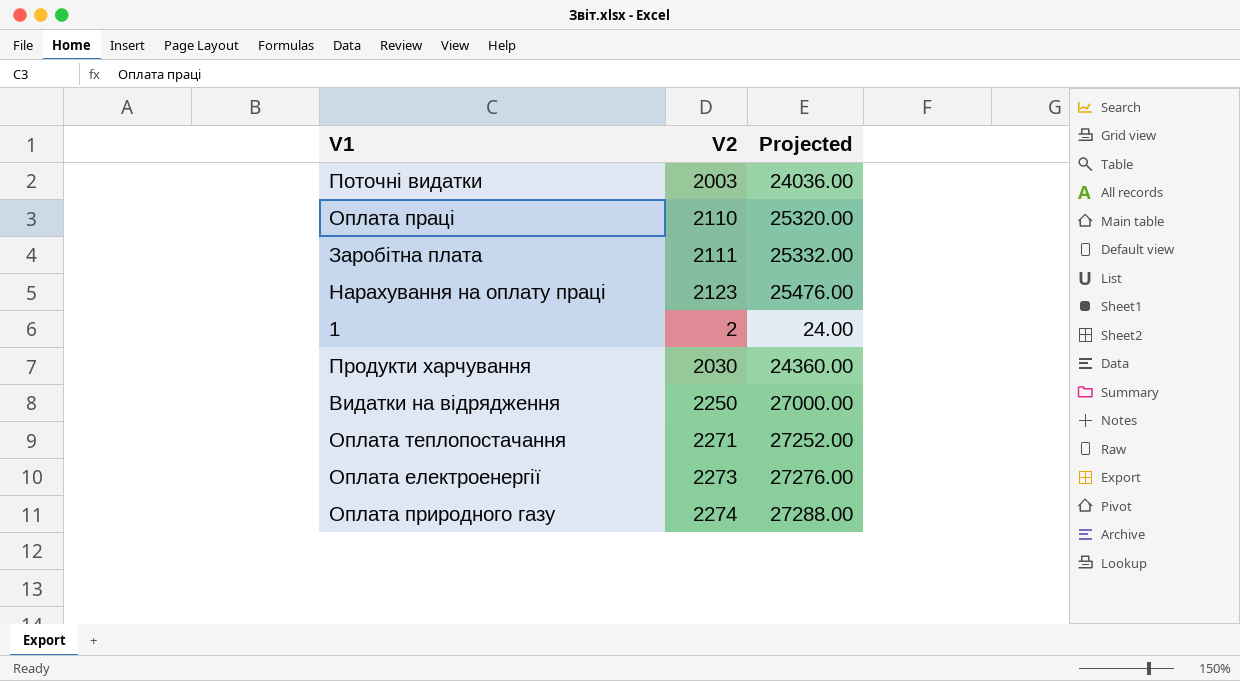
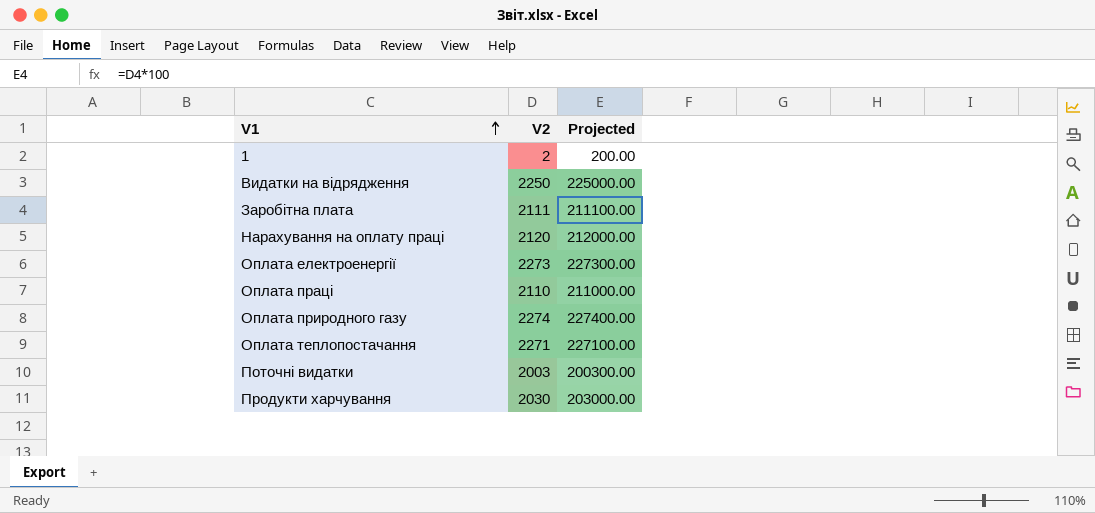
row order: none -> V1 ascending
column Projected | formula: [V2] * 12 -> [V2] * 100
Нарахування на оплату праці | V2: 2123 -> 2120

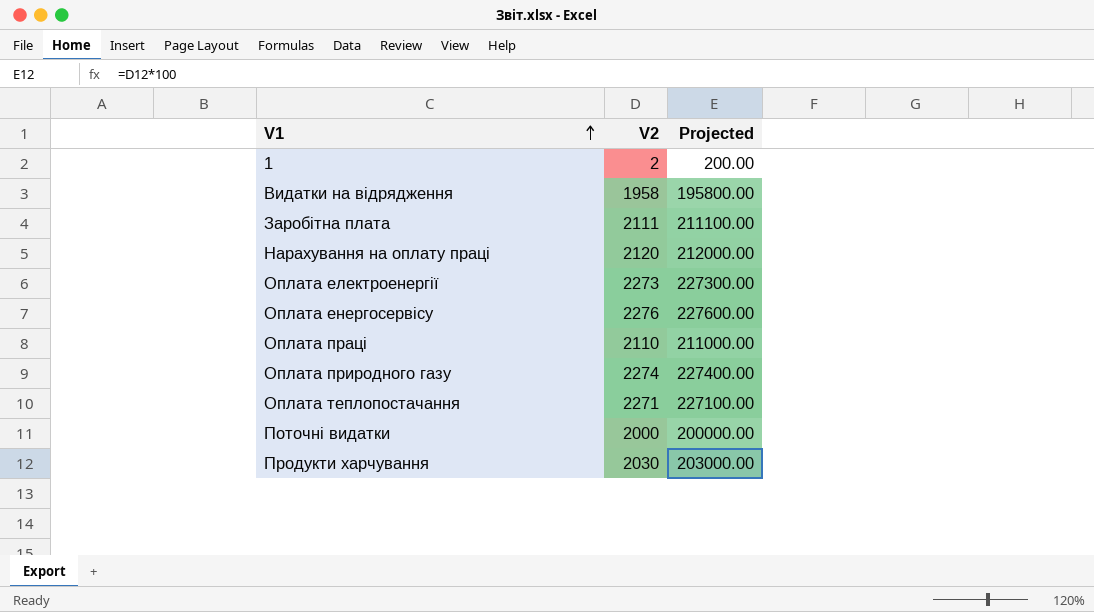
Видатки на відрядження | V2: 2250 -> 1958
Видатки на відрядження | Projected: 225000.00 -> 195800.00
row Оплата енергосервісу: none -> 2276 | 227600.00
Поточні видатки | V2: 2003 -> 2000
Поточні видатки | Projected: 200300.00 -> 200000.00

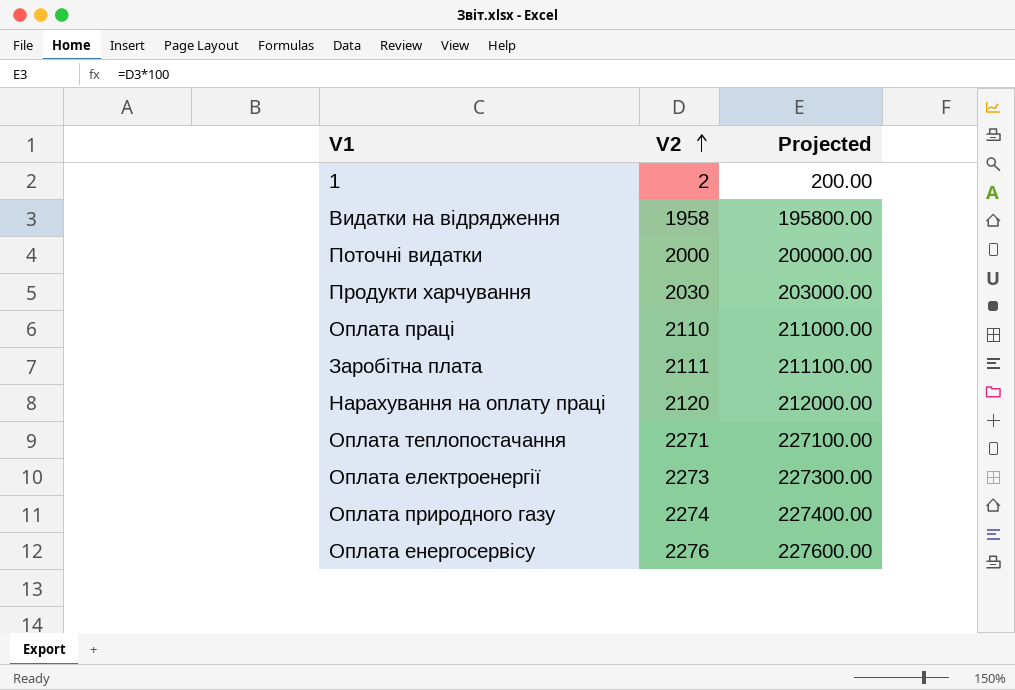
row order: V1 ascending -> V2 ascending

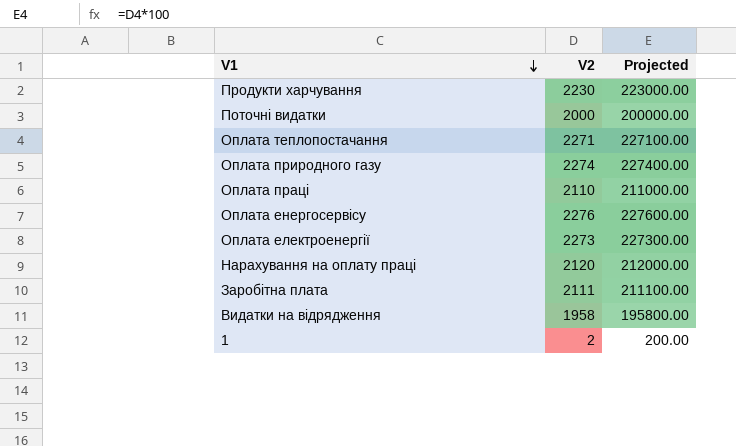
row order: V2 ascending -> V1 descending
Продукти харчування | V2: 2030 -> 2230
Продукти харчування | Projected: 203000.00 -> 223000.00

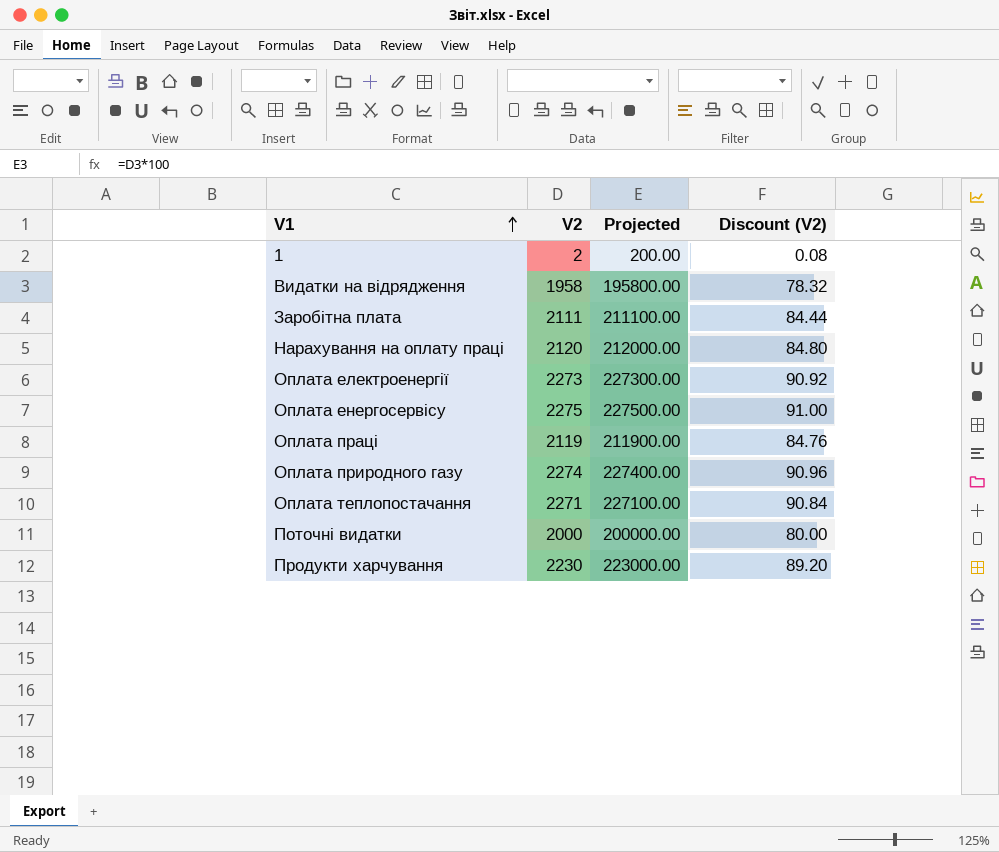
row order: V1 descending -> V1 ascending
column Discount (V2) | formula: none -> [V2] * 0.04
Оплата енергосервісу | V2: 2276 -> 2275
Оплата енергосервісу | Projected: 227600.00 -> 227500.00
Оплата праці | V2: 2110 -> 2119
Оплата праці | Projected: 211000.00 -> 211900.00

